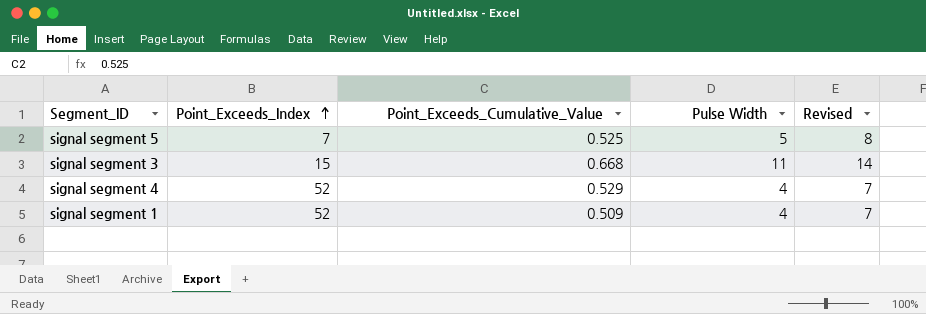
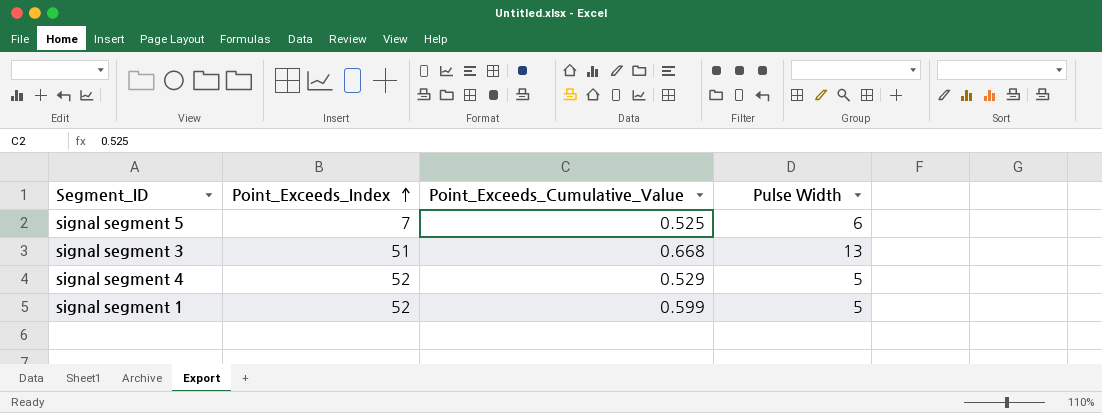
column Revised | formula: [Pulse Width] + 3 -> none
signal segment 5 | Pulse Width: 5 -> 6
signal segment 3 | Point_Exceeds_Index: 15 -> 51
signal segment 3 | Pulse Width: 11 -> 13
signal segment 4 | Pulse Width: 4 -> 5
signal segment 1 | Point_Exceeds_Cumulative_Value: 0.509 -> 0.599
signal segment 1 | Pulse Width: 4 -> 5

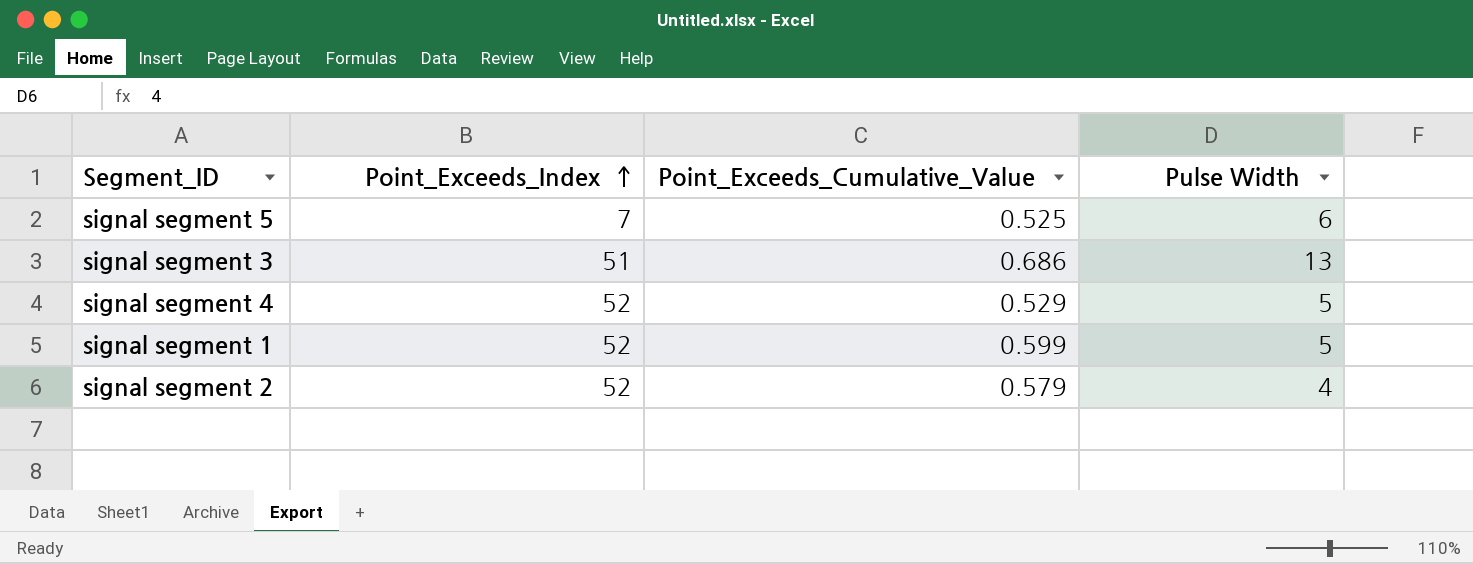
signal segment 3 | Point_Exceeds_Cumulative_Value: 0.668 -> 0.686
row signal segment 2: none -> 52 | 0.579 | 4

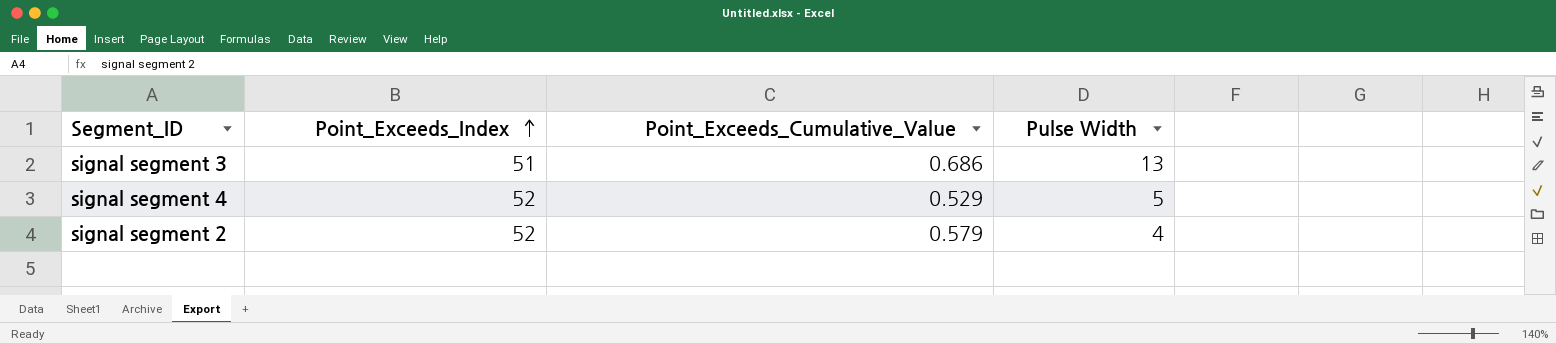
row signal segment 5: 7 | 0.525 | 6 -> none
row signal segment 1: 52 | 0.599 | 5 -> none

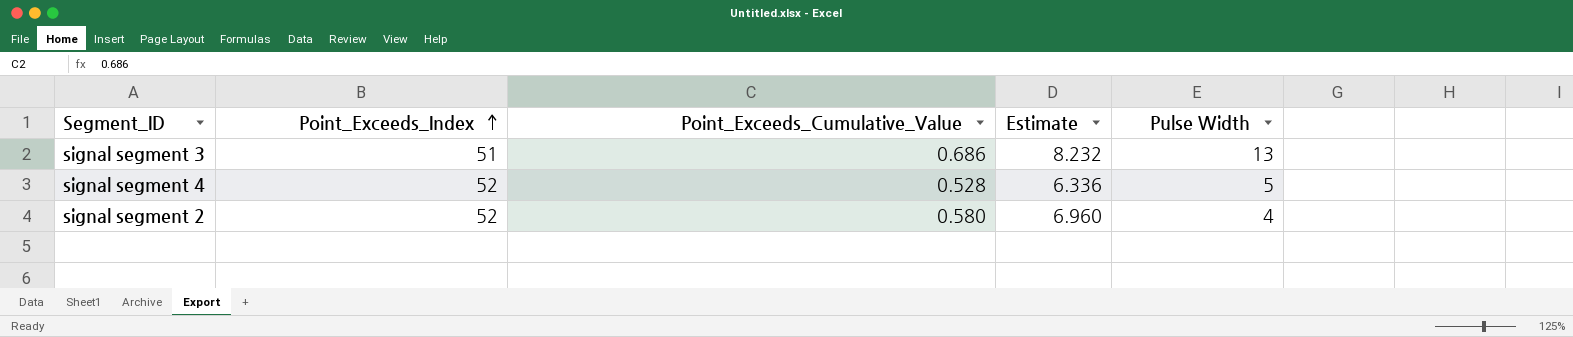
column Estimate | formula: none -> [Point_Exceeds_Cumulative_Value] * 12
signal segment 4 | Point_Exceeds_Cumulative_Value: 0.529 -> 0.528
signal segment 2 | Point_Exceeds_Cumulative_Value: 0.579 -> 0.580

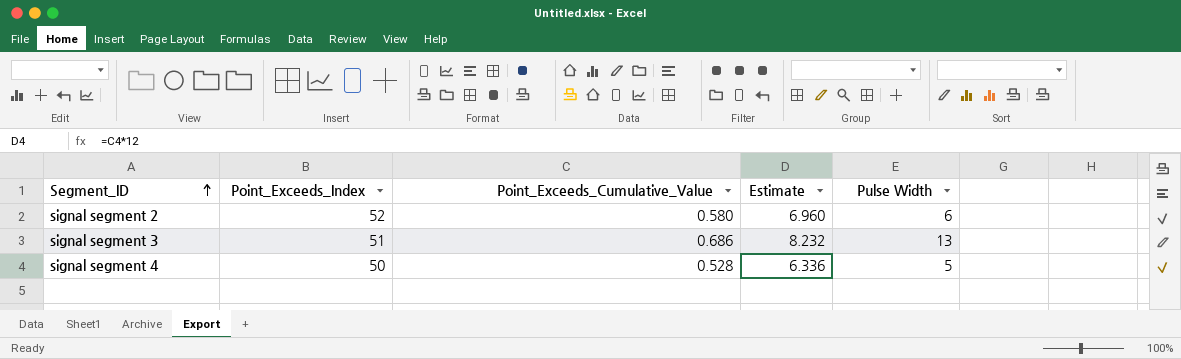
row order: Point_Exceeds_Index ascending -> Segment_ID ascending
signal segment 2 | Pulse Width: 4 -> 6
signal segment 4 | Point_Exceeds_Index: 52 -> 50

